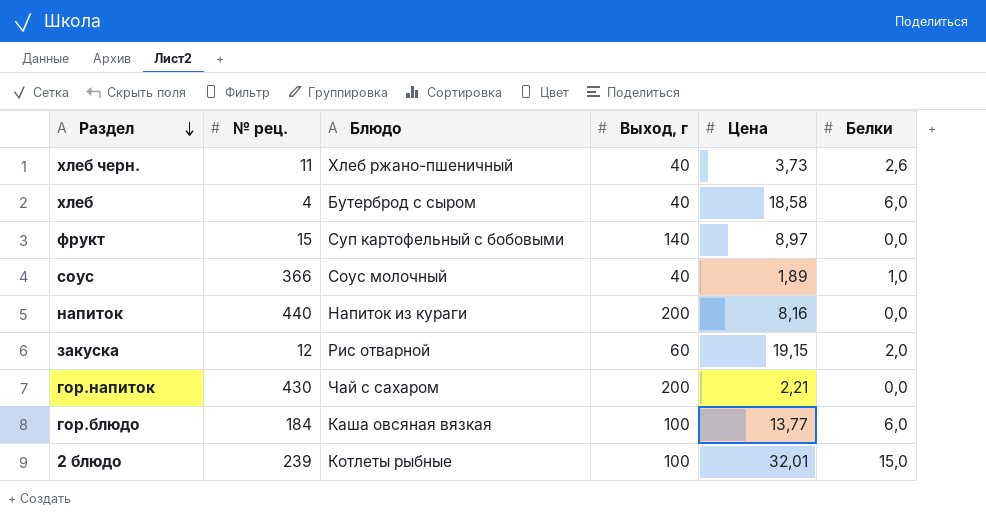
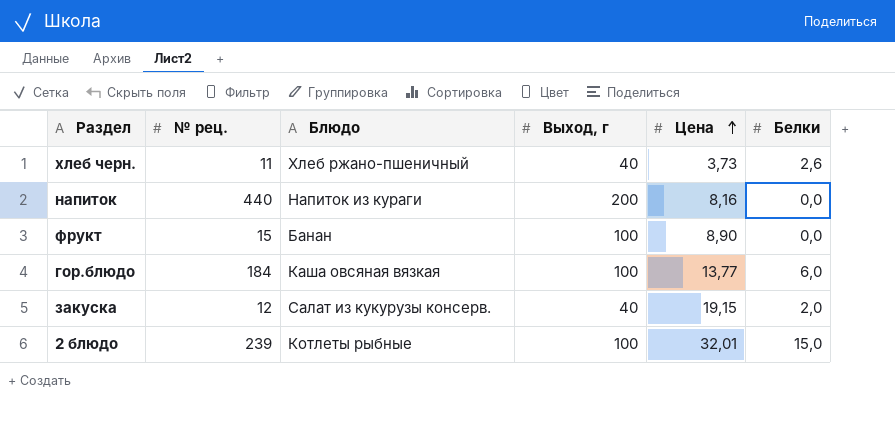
row order: Раздел descending -> Цена ascending
row хлеб: 4 | Бутерброд с сыром | 40 | 18,58 | 6,0 -> none
row соус: 366 | Соус молочный | 40 | 1,89 | 1,0 -> none
row гор.напиток: 430 | Чай с сахаром | 200 | 2,21 | 0,0 -> none
фрукт | Блюдо: Суп картофельный с бобовыми -> Банан
фрукт | Выход, г: 140 -> 100
фрукт | Цена: 8,97 -> 8,90
закуска | Блюдо: Рис отварной -> Салат из кукурузы консерв.
закуска | Выход, г: 60 -> 40

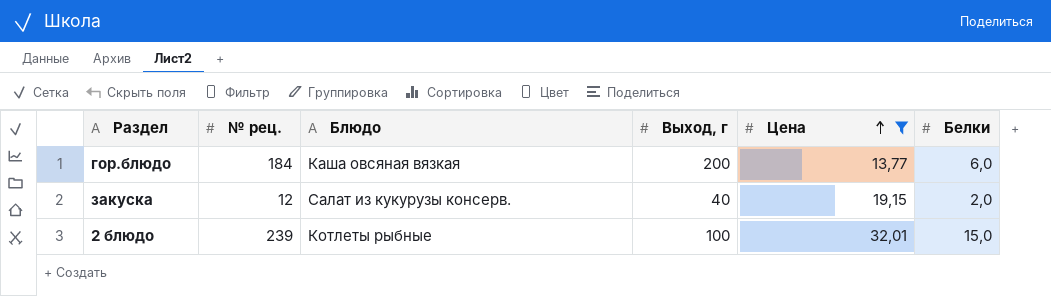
filter: none -> Цена >= 13,77
гор.блюдо | Выход, г: 100 -> 200

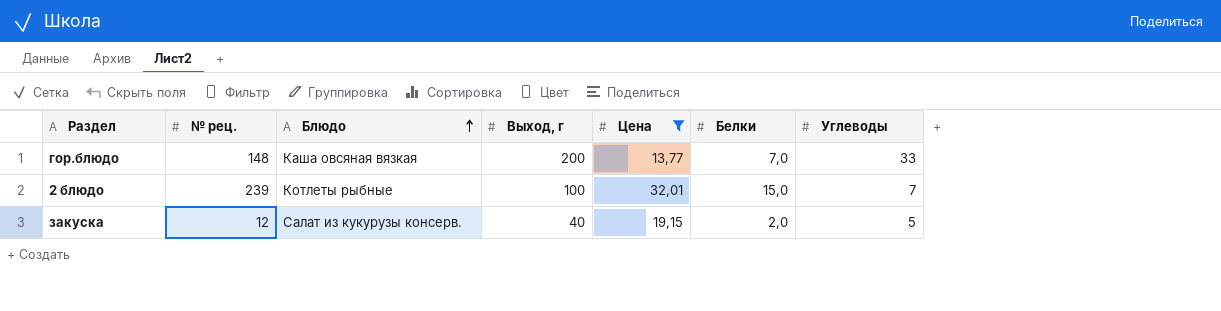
row order: Цена ascending -> Блюдо ascending
column Углеводы | position: none -> 7
гор.блюдо | № рец.: 184 -> 148
гор.блюдо | Белки: 6,0 -> 7,0

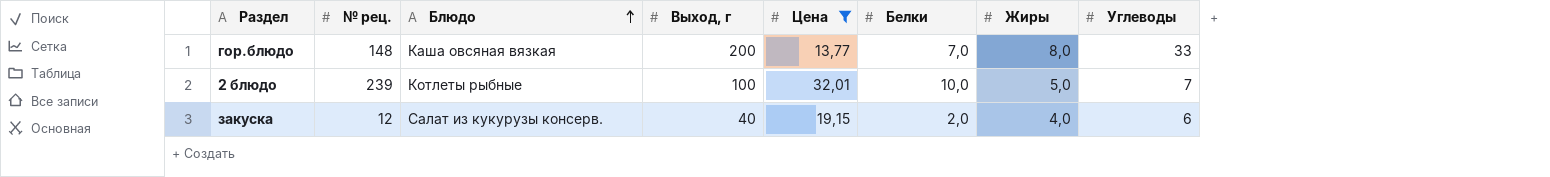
column Жиры | position: none -> 7
2 блюдо | Белки: 15,0 -> 10,0
закуска | Углеводы: 5 -> 6

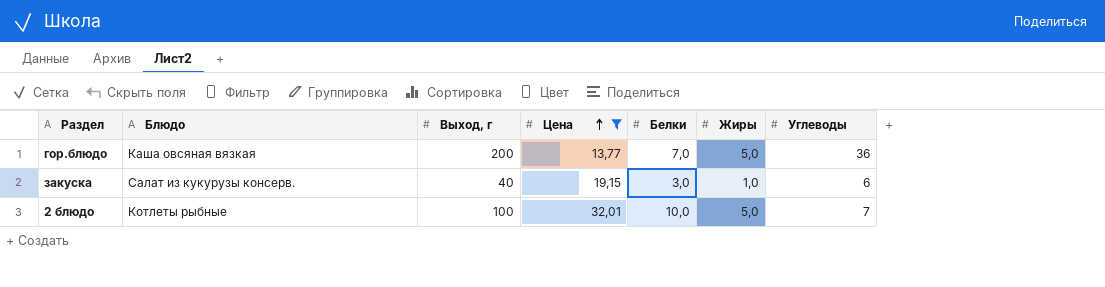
row order: Блюдо ascending -> Цена ascending
column № рец. | position: 2 -> none
гор.блюдо | Жиры: 8,0 -> 5,0
гор.блюдо | Углеводы: 33 -> 36
закуска | Белки: 2,0 -> 3,0
закуска | Жиры: 4,0 -> 1,0

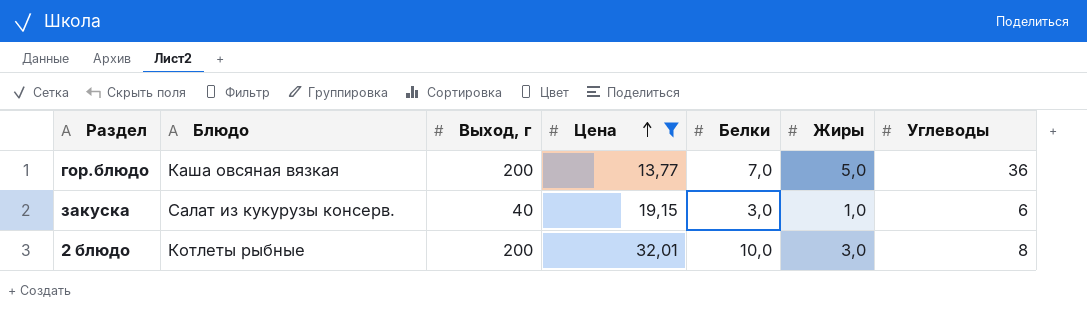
2 блюдо | Выход, г: 100 -> 200
2 блюдо | Жиры: 5,0 -> 3,0
2 блюдо | Углеводы: 7 -> 8

